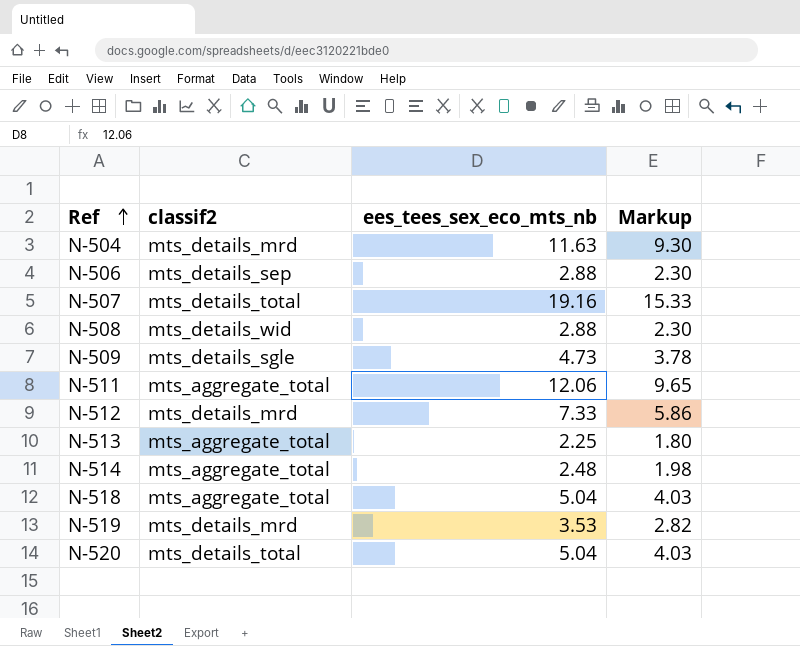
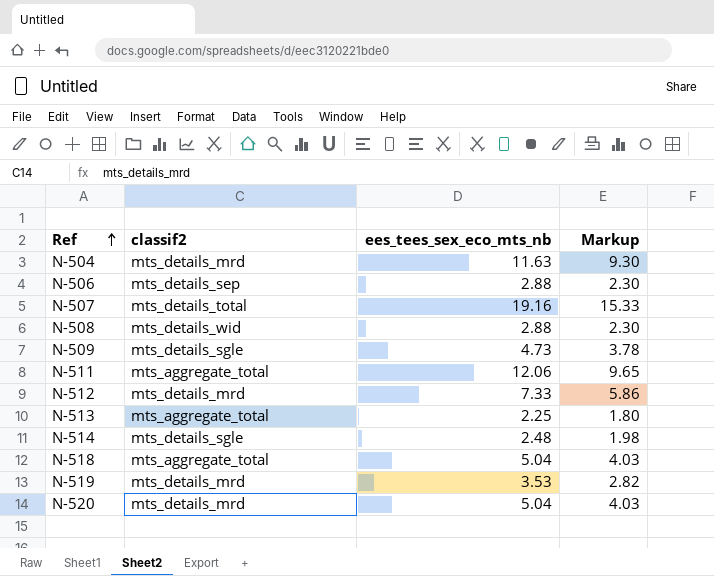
N-514 | classif2: mts_aggregate_total -> mts_details_sgle
N-520 | classif2: mts_details_total -> mts_details_mrd

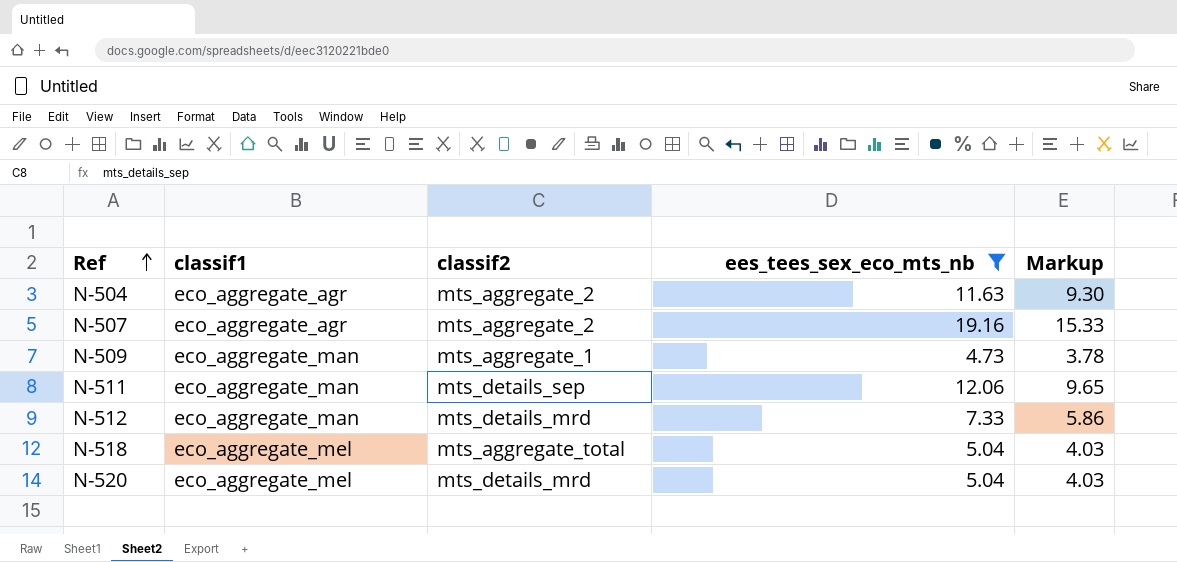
filter: none -> ees_tees_sex_eco_mts_nb >= 4.73
column classif1 | position: none -> 2
N-504 | classif2: mts_details_mrd -> mts_aggregate_2
N-507 | classif2: mts_details_total -> mts_aggregate_2
N-509 | classif2: mts_details_sgle -> mts_aggregate_1
N-511 | classif2: mts_aggregate_total -> mts_details_sep

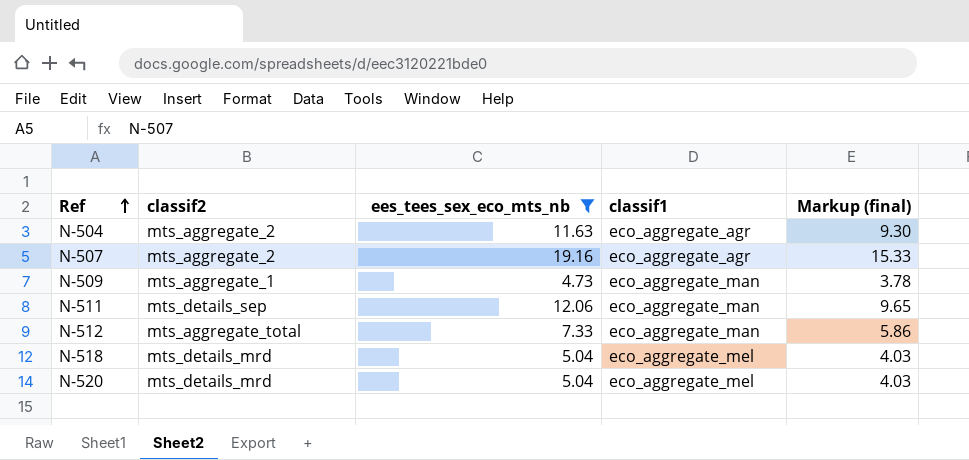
column classif1 | position: 2 -> 4
column name: Markup -> Markup (final)
N-512 | classif2: mts_details_mrd -> mts_aggregate_total
N-518 | classif2: mts_aggregate_total -> mts_details_mrd

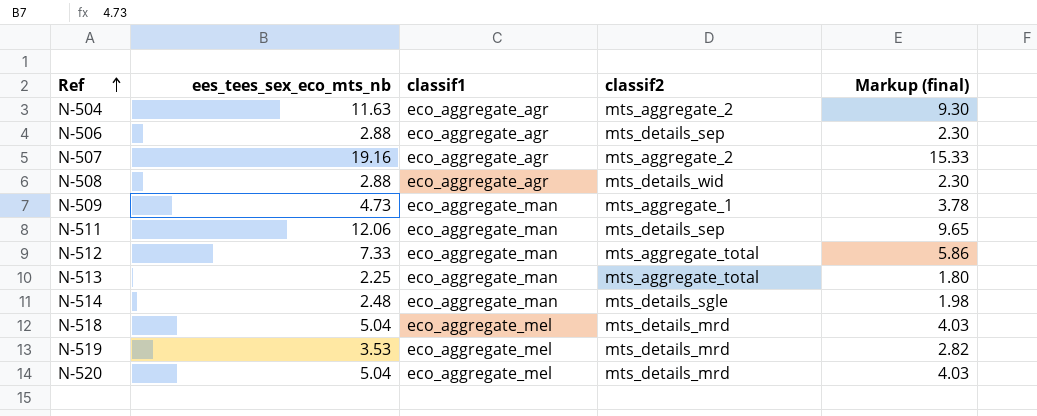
filter: ees_tees_sex_eco_mts_nb >= 4.73 -> none
column classif2 | position: 2 -> 4

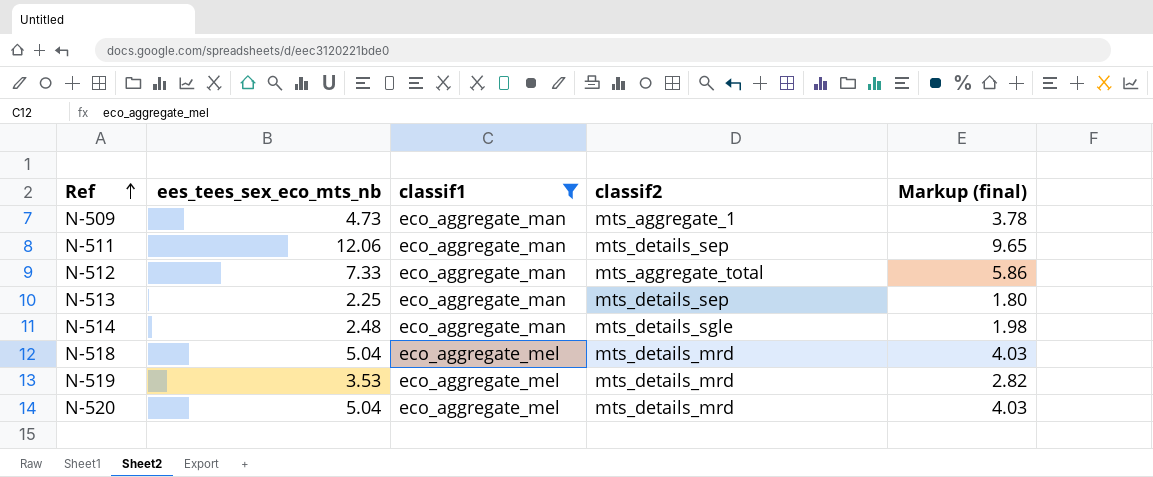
filter: none -> classif1 != eco_aggregate_agr
N-513 | classif2: mts_aggregate_total -> mts_details_sep

